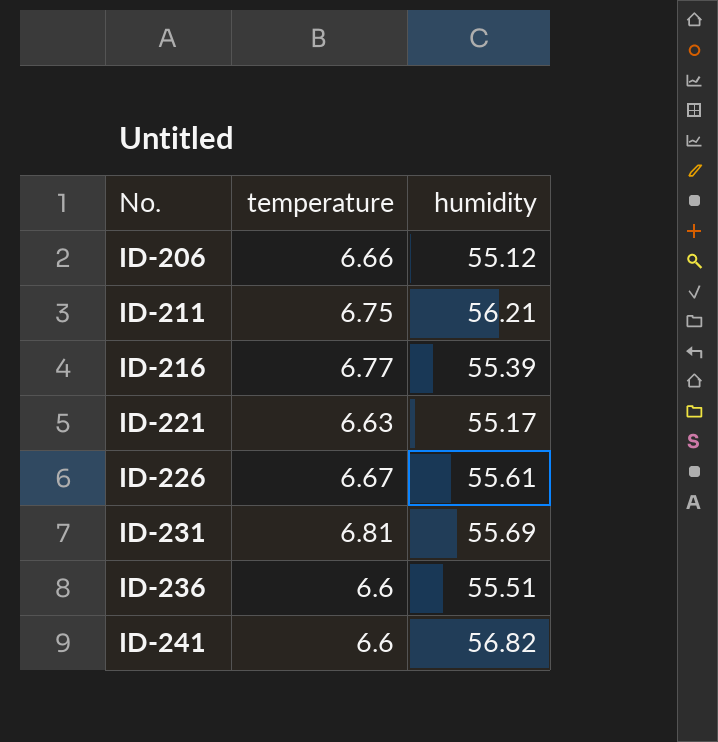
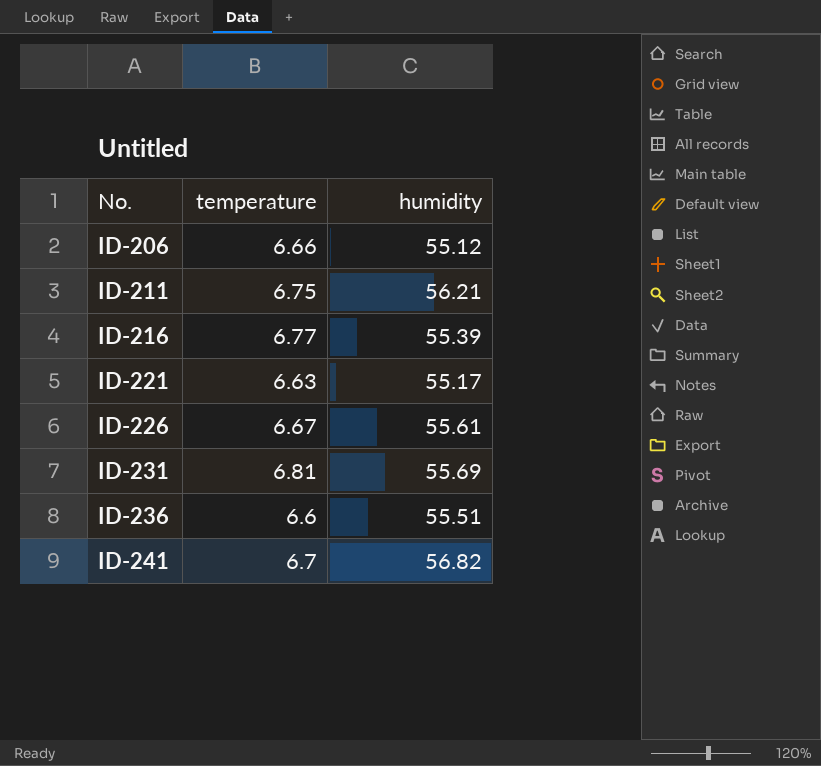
ID-241 | temperature: 6.6 -> 6.7

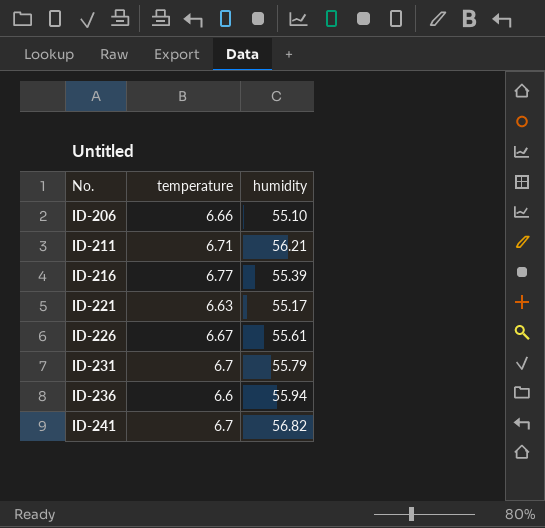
ID-206 | humidity: 55.12 -> 55.10
ID-211 | temperature: 6.75 -> 6.71
ID-231 | temperature: 6.81 -> 6.7
ID-231 | humidity: 55.69 -> 55.79
ID-236 | humidity: 55.51 -> 55.94

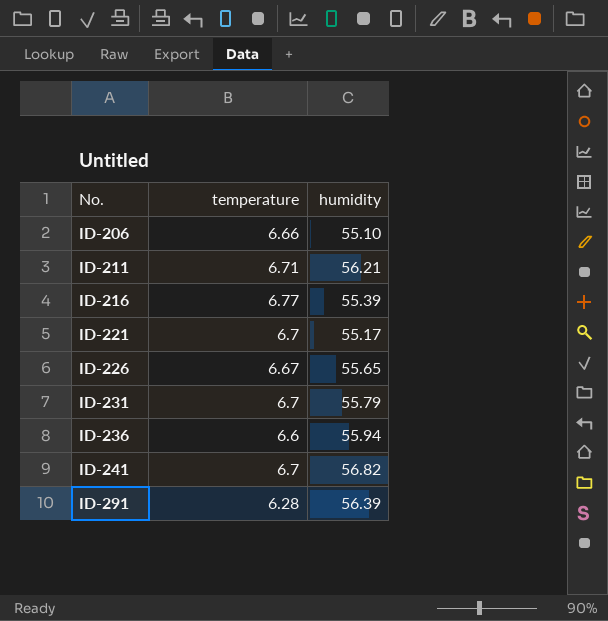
ID-221 | temperature: 6.63 -> 6.7
ID-226 | humidity: 55.61 -> 55.65
row ID-291: none -> 6.28 | 56.39

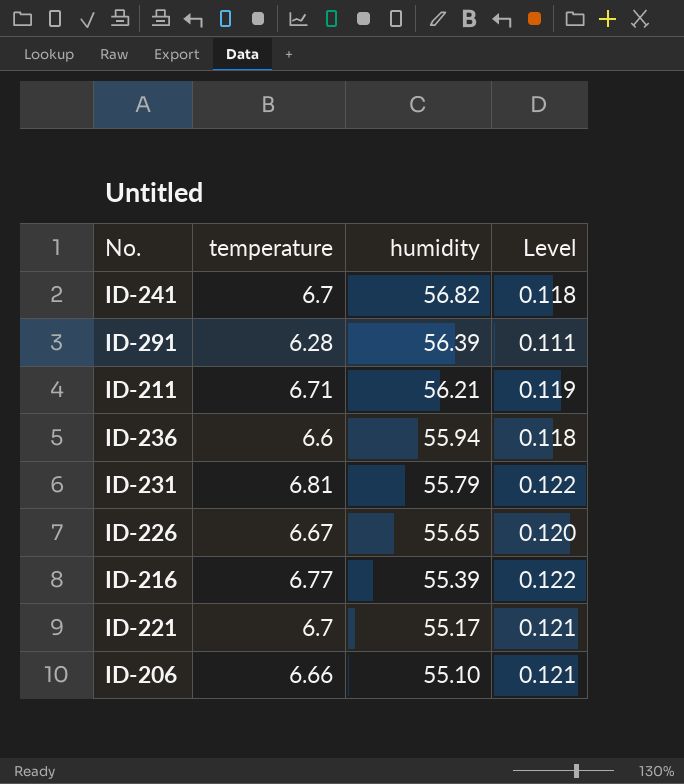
row order: No. ascending -> humidity descending
column Level | formula: none -> [temperature] / [humidity]
ID-231 | temperature: 6.7 -> 6.81

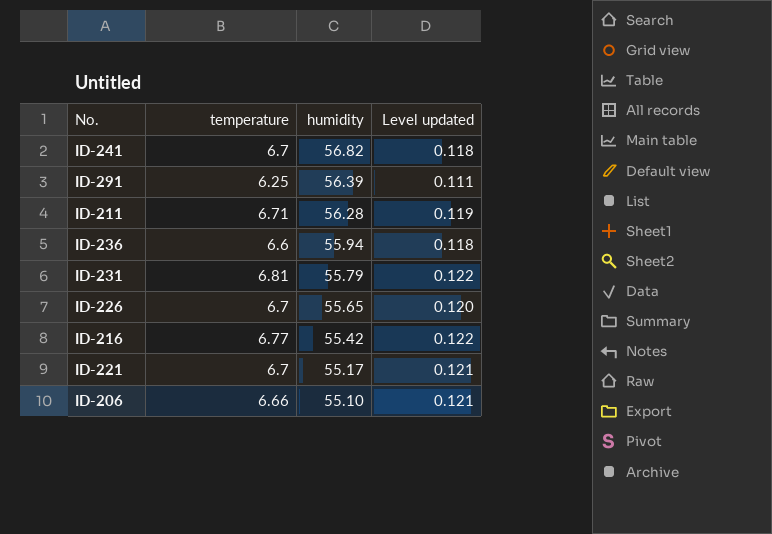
column name: Level -> Level updated
ID-291 | temperature: 6.28 -> 6.25
ID-211 | humidity: 56.21 -> 56.28
ID-226 | temperature: 6.67 -> 6.7
ID-216 | humidity: 55.39 -> 55.42

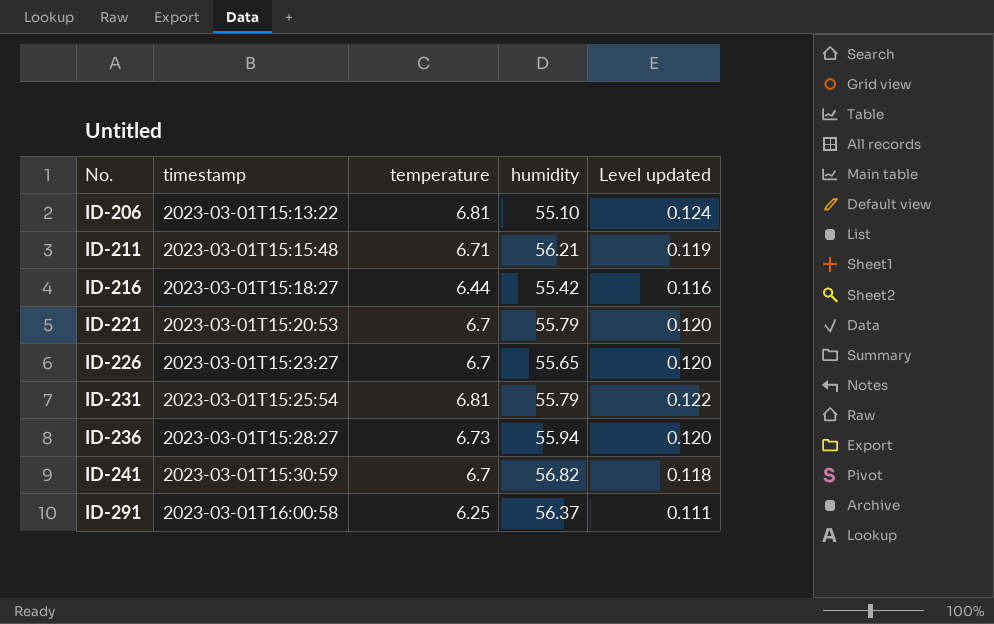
row order: humidity descending -> No. ascending
column timestamp | position: none -> 2
ID-206 | temperature: 6.66 -> 6.81
ID-206 | Level updated: 0.121 -> 0.124
ID-211 | humidity: 56.28 -> 56.21
ID-216 | temperature: 6.77 -> 6.44
ID-216 | Level updated: 0.122 -> 0.116
ID-221 | humidity: 55.17 -> 55.79
ID-221 | Level updated: 0.121 -> 0.120
ID-236 | temperature: 6.6 -> 6.73
ID-236 | Level updated: 0.118 -> 0.120
ID-291 | humidity: 56.39 -> 56.37

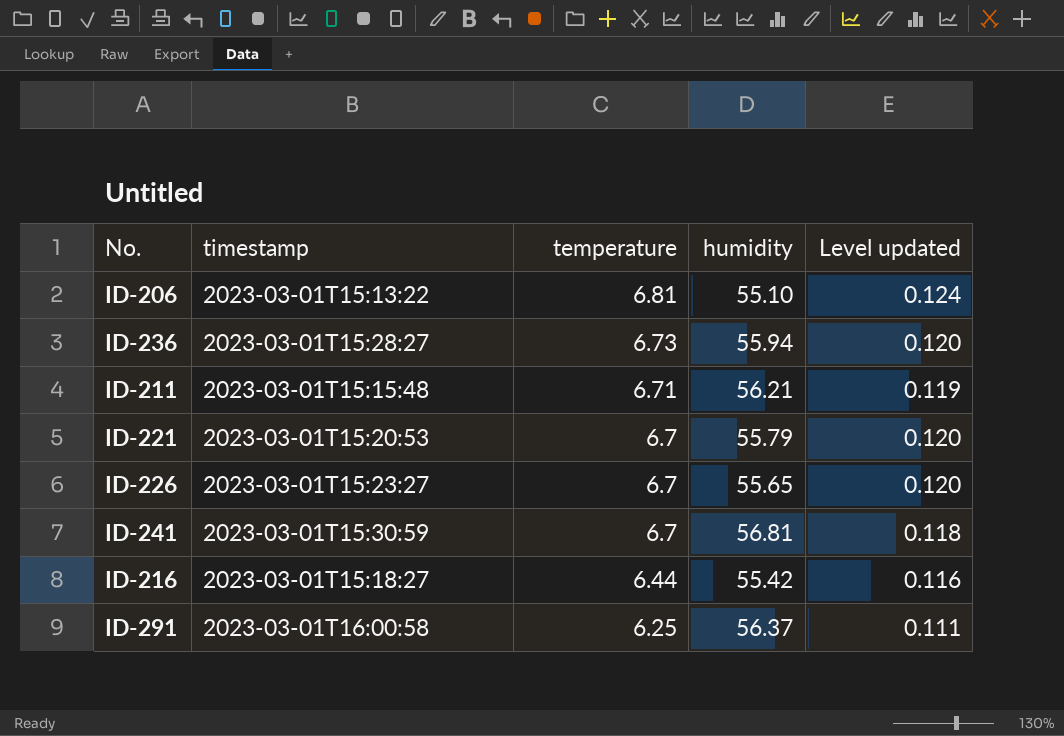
row order: No. ascending -> temperature descending
row ID-231: 2023-03-01T15:25:54 | 6.81 | 55.79 | 0.122 -> none
ID-241 | humidity: 56.82 -> 56.81

